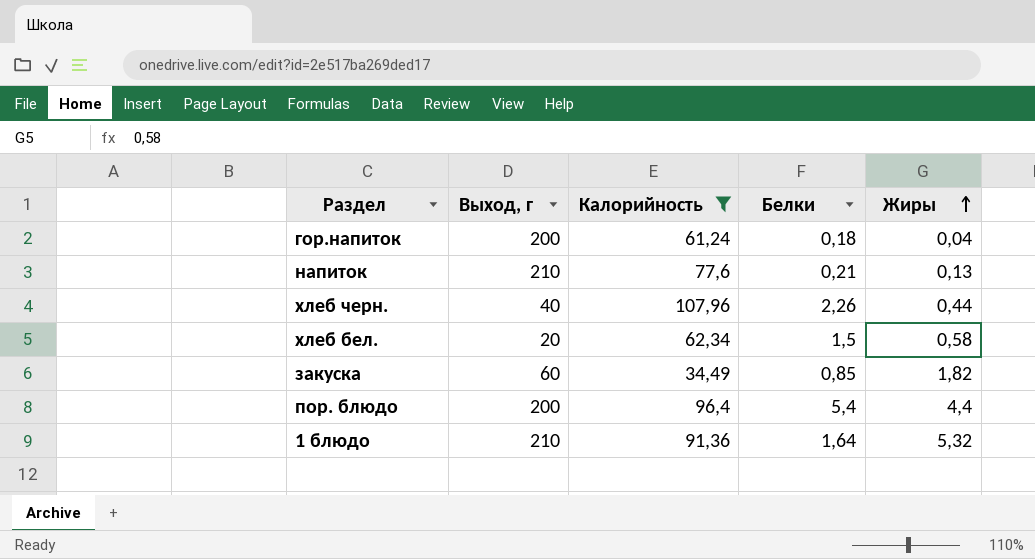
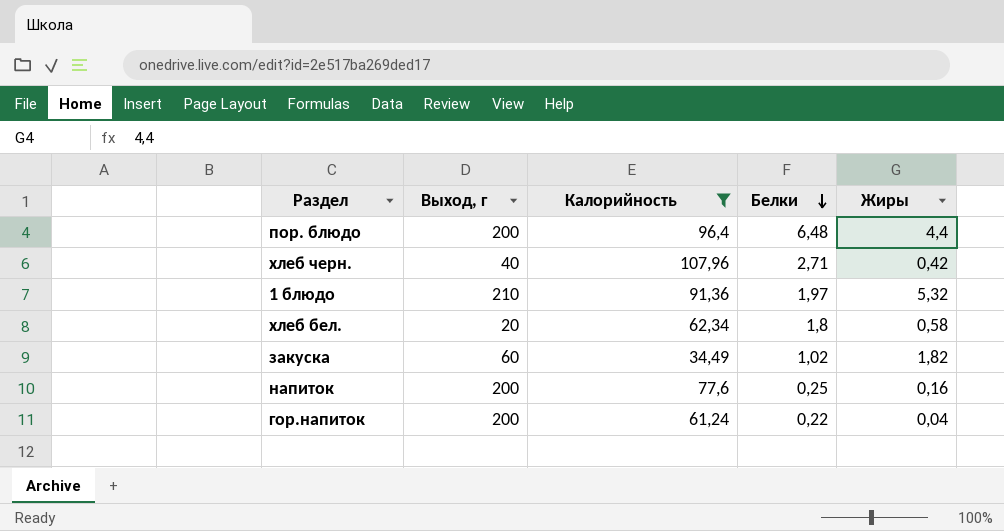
row order: Жиры ascending -> Белки descending
пор. блюдо | Белки: 5,4 -> 6,48
хлеб черн. | Белки: 2,26 -> 2,71
хлеб черн. | Жиры: 0,44 -> 0,42
1 блюдо | Белки: 1,64 -> 1,97
хлеб бел. | Белки: 1,5 -> 1,8
закуска | Белки: 0,85 -> 1,02
напиток | Выход, г: 210 -> 200
напиток | Белки: 0,21 -> 0,25
напиток | Жиры: 0,13 -> 0,16
гор.напиток | Белки: 0,18 -> 0,22

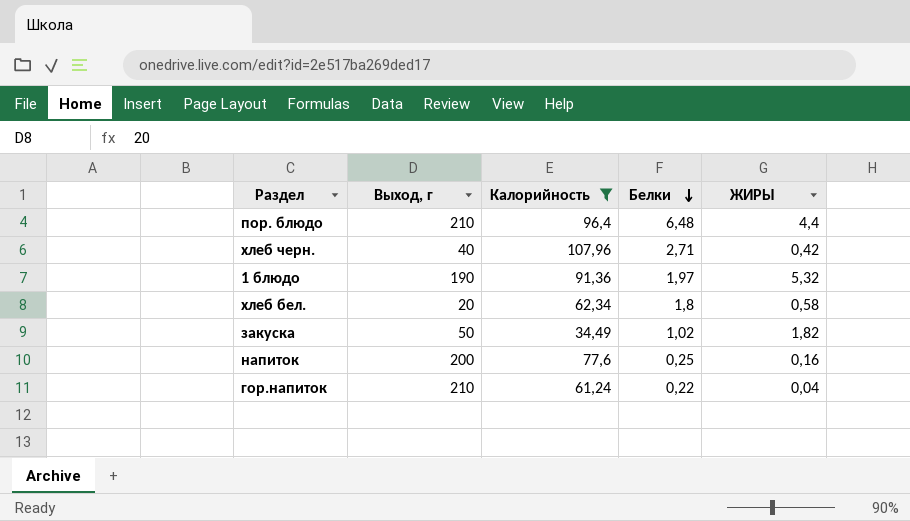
column name: Жиры -> ЖИРЫ
пор. блюдо | Выход, г: 200 -> 210
1 блюдо | Выход, г: 210 -> 190
закуска | Выход, г: 60 -> 50
гор.напиток | Выход, г: 200 -> 210

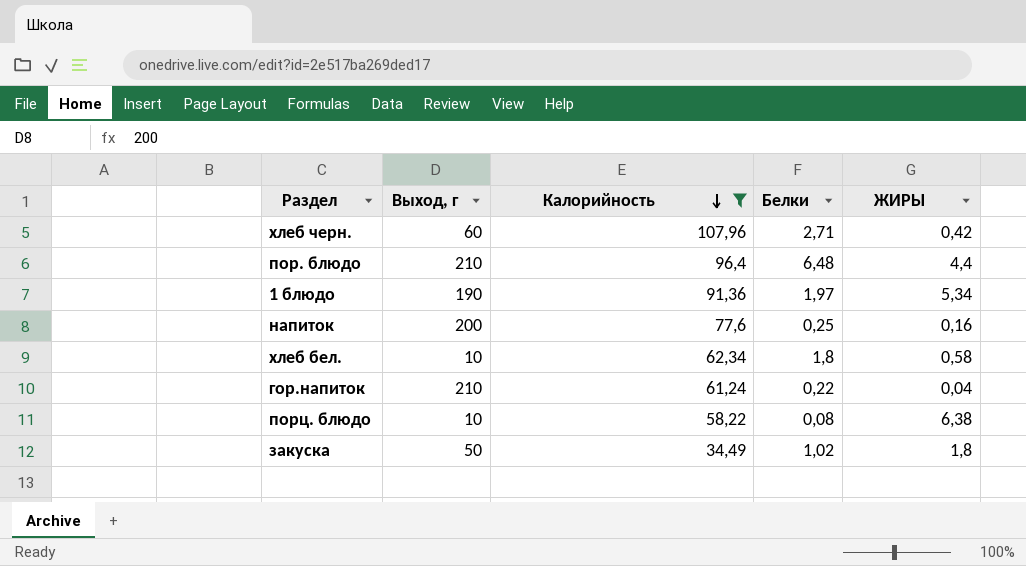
row order: Белки descending -> Калорийность descending
хлеб черн. | Выход, г: 40 -> 60
1 блюдо | ЖИРЫ: 5,32 -> 5,34
хлеб бел. | Выход, г: 20 -> 10
row порц. блюдо: none -> 10 | 58,22 | 0,08 | 6,38
закуска | ЖИРЫ: 1,82 -> 1,8

